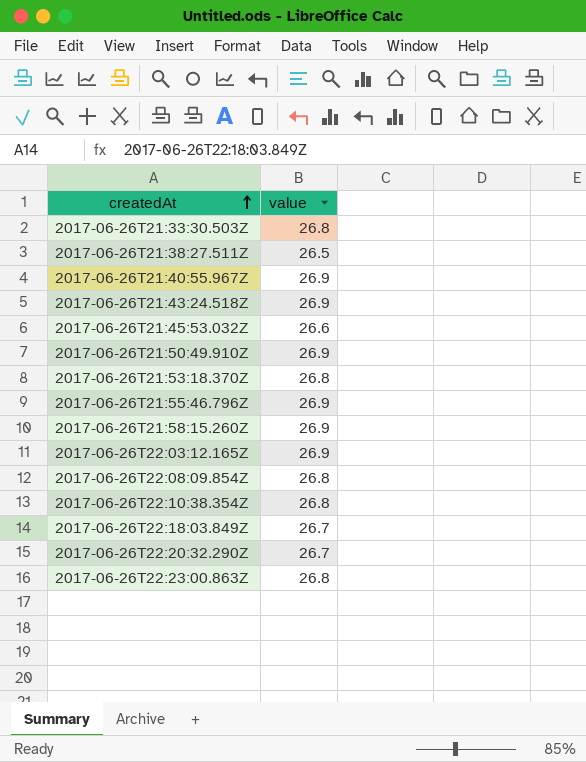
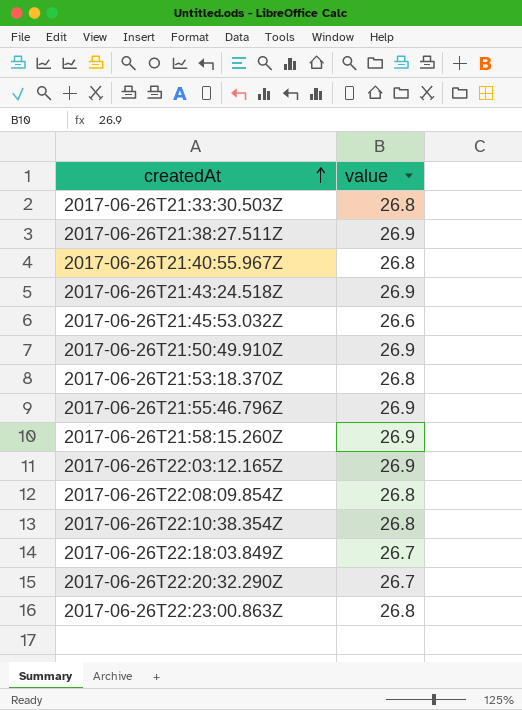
2017-06-26T21:38:27.511Z | value: 26.5 -> 26.9
2017-06-26T21:40:55.967Z | value: 26.9 -> 26.8

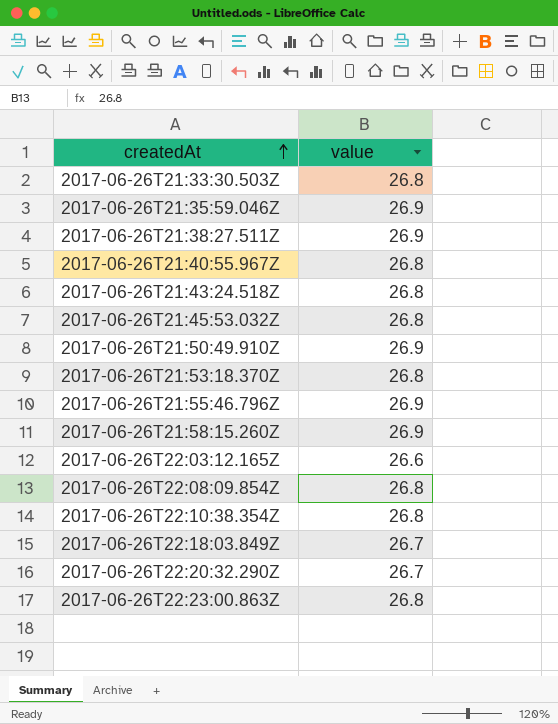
row 2017-06-26T21:35:59.046Z: none -> 26.9
2017-06-26T21:43:24.518Z | value: 26.9 -> 26.8
2017-06-26T21:45:53.032Z | value: 26.6 -> 26.8
2017-06-26T22:03:12.165Z | value: 26.9 -> 26.6

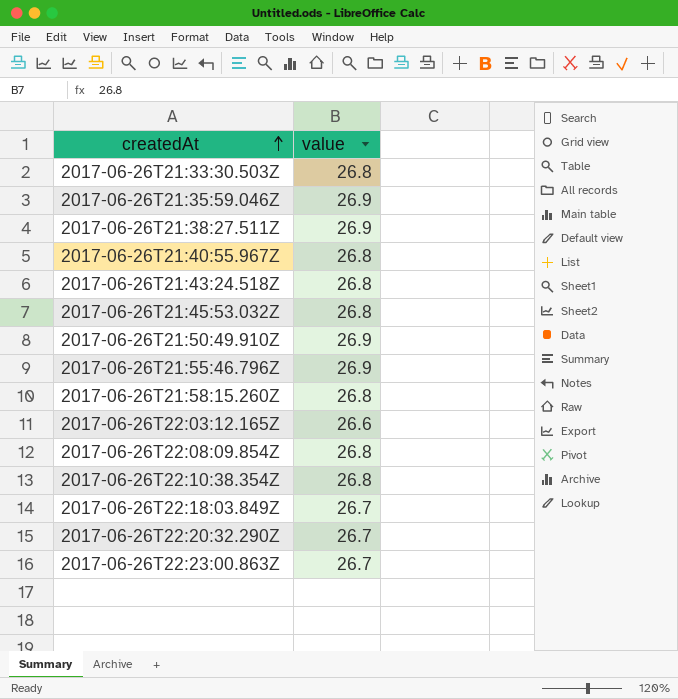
row 2017-06-26T21:53:18.370Z: 26.8 -> none
2017-06-26T21:58:15.260Z | value: 26.9 -> 26.8
2017-06-26T22:23:00.863Z | value: 26.8 -> 26.7

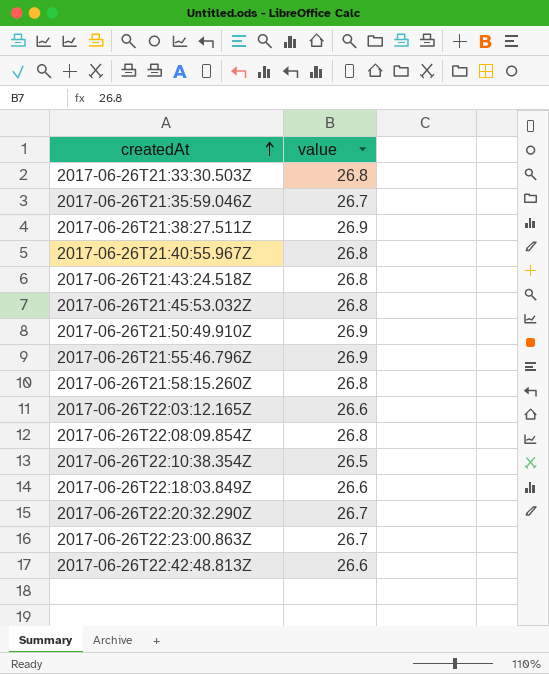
2017-06-26T21:35:59.046Z | value: 26.9 -> 26.7
2017-06-26T22:10:38.354Z | value: 26.8 -> 26.5
2017-06-26T22:18:03.849Z | value: 26.7 -> 26.6
row 2017-06-26T22:42:48.813Z: none -> 26.6

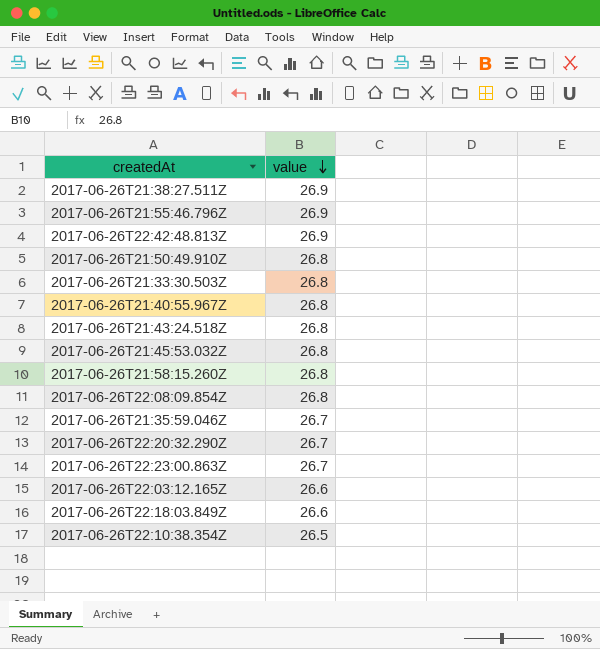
row order: createdAt ascending -> value descending
2017-06-26T22:42:48.813Z | value: 26.6 -> 26.9
2017-06-26T21:50:49.910Z | value: 26.9 -> 26.8

